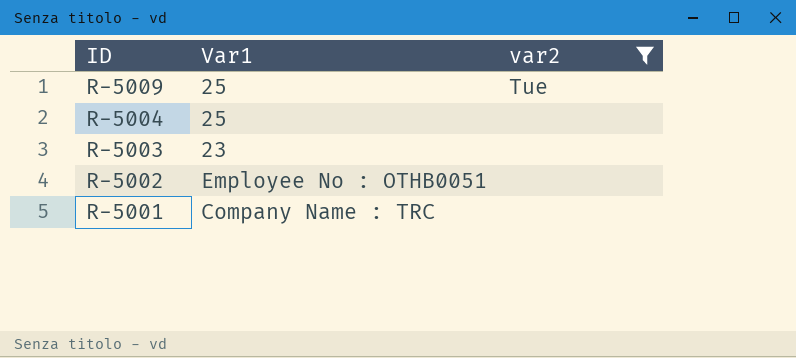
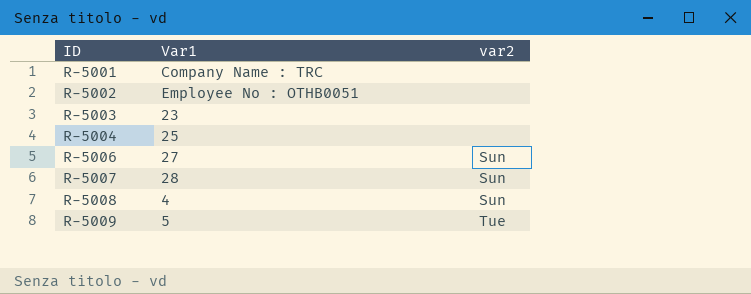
filter: var2 != Sun -> none
row order: ID descending -> ID ascending
R-5009 | Var1: 25 -> 5

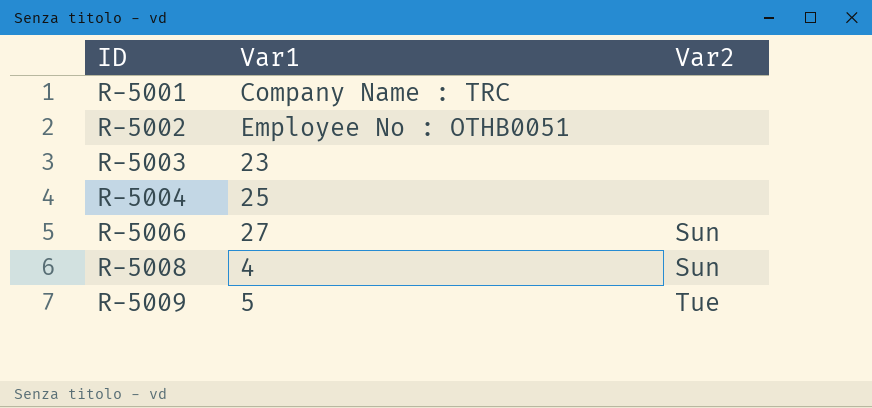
column name: var2 -> Var2
row R-5007: 28 | Sun -> none

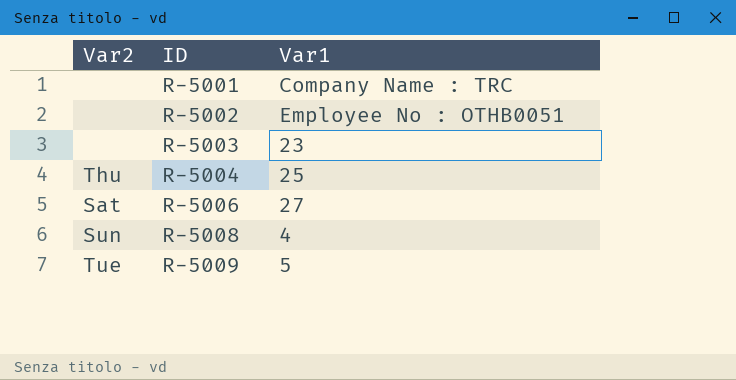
column Var2 | position: 3 -> 1
R-5004 | Var2: none -> Thu
R-5006 | Var2: Sun -> Sat

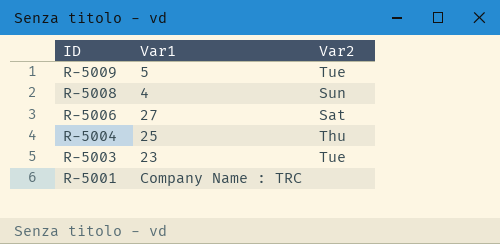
row order: ID ascending -> ID descending
column Var2 | position: 1 -> 3
row R-5002: none | Employee No : OTHB0051 -> none
R-5003 | Var2: none -> Tue

